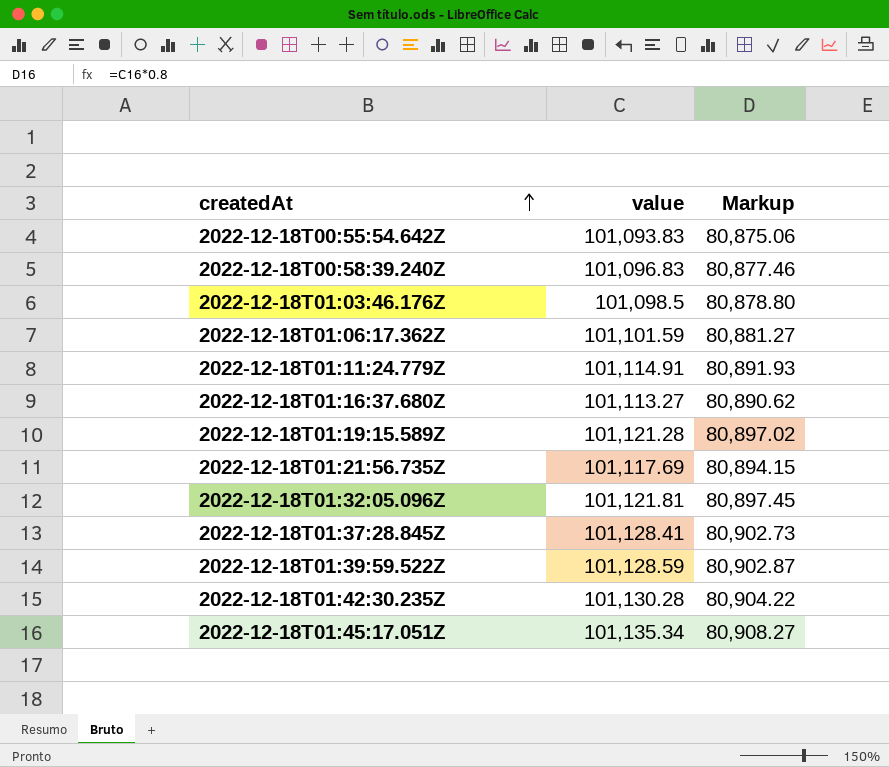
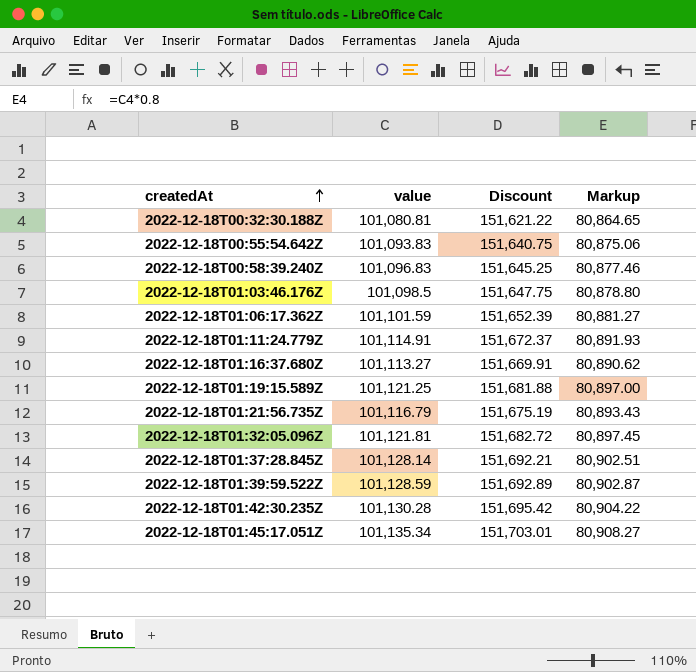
column Discount | formula: none -> [value] * 1.5
row 2022-12-18T00:32:30.188Z: none -> 101,080.81 | 151,621.22 | 80,864.65
2022-12-18T01:19:15.589Z | value: 101,121.28 -> 101,121.25
2022-12-18T01:19:15.589Z | Markup: 80,897.02 -> 80,897.00
2022-12-18T01:21:56.735Z | value: 101,117.69 -> 101,116.79
2022-12-18T01:21:56.735Z | Markup: 80,894.15 -> 80,893.43
2022-12-18T01:37:28.845Z | value: 101,128.41 -> 101,128.14
2022-12-18T01:37:28.845Z | Markup: 80,902.73 -> 80,902.51

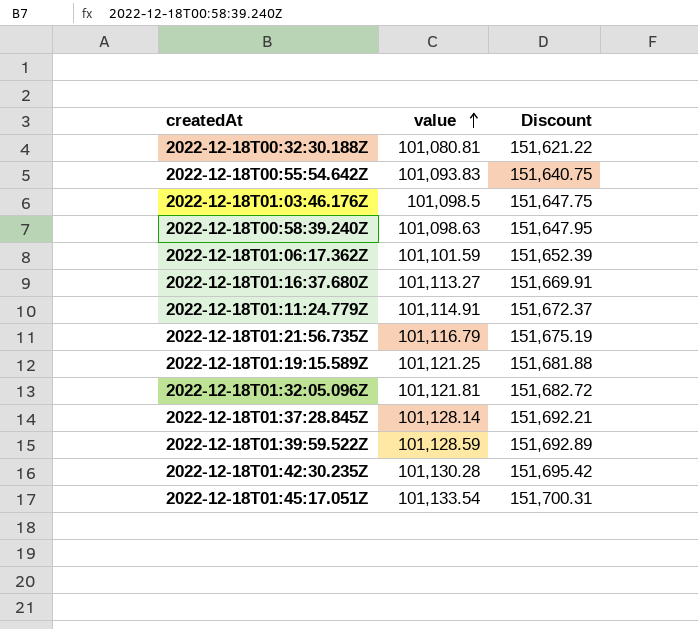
row order: createdAt ascending -> value ascending
column Markup | formula: [value] * 0.8 -> none
2022-12-18T00:58:39.240Z | value: 101,096.83 -> 101,098.63
2022-12-18T00:58:39.240Z | Discount: 151,645.25 -> 151,647.95
2022-12-18T01:45:17.051Z | value: 101,135.34 -> 101,133.54
2022-12-18T01:45:17.051Z | Discount: 151,703.01 -> 151,700.31

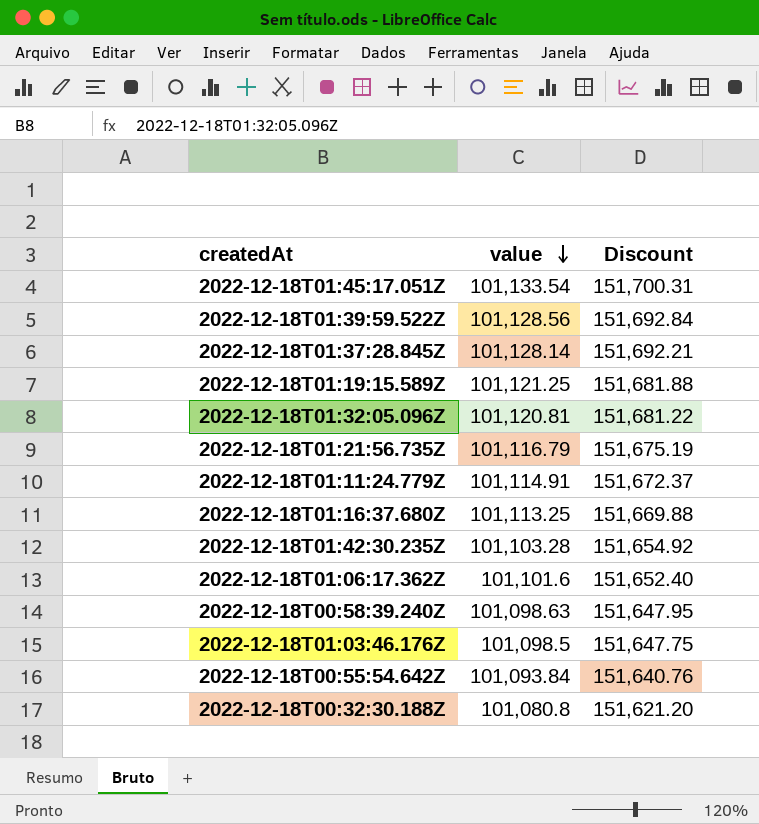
row order: value ascending -> value descending
2022-12-18T01:39:59.522Z | value: 101,128.59 -> 101,128.56
2022-12-18T01:39:59.522Z | Discount: 151,692.89 -> 151,692.84
2022-12-18T01:32:05.096Z | value: 101,121.81 -> 101,120.81
2022-12-18T01:32:05.096Z | Discount: 151,682.72 -> 151,681.22
2022-12-18T01:16:37.680Z | value: 101,113.27 -> 101,113.25
2022-12-18T01:16:37.680Z | Discount: 151,669.91 -> 151,669.88
2022-12-18T01:42:30.235Z | value: 101,130.28 -> 101,103.28
2022-12-18T01:42:30.235Z | Discount: 151,695.42 -> 151,654.92
2022-12-18T01:06:17.362Z | value: 101,101.59 -> 101,101.6
2022-12-18T01:06:17.362Z | Discount: 151,652.39 -> 151,652.40
2022-12-18T00:55:54.642Z | value: 101,093.83 -> 101,093.84
2022-12-18T00:55:54.642Z | Discount: 151,640.75 -> 151,640.76
2022-12-18T00:32:30.188Z | value: 101,080.81 -> 101,080.8
2022-12-18T00:32:30.188Z | Discount: 151,621.22 -> 151,621.20

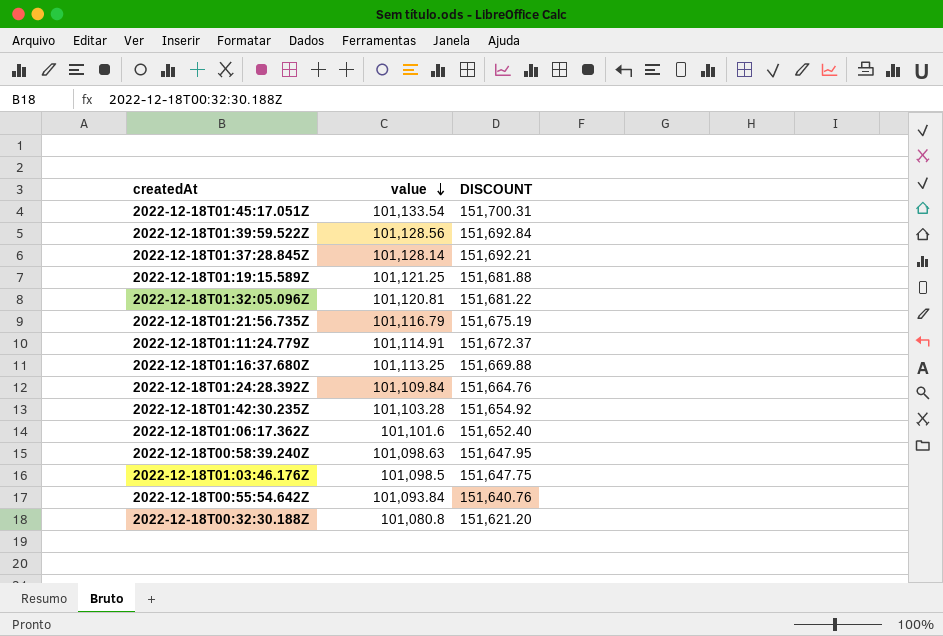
column name: Discount -> DISCOUNT
row 2022-12-18T01:24:28.392Z: none -> 101,109.84 | 151,664.76

